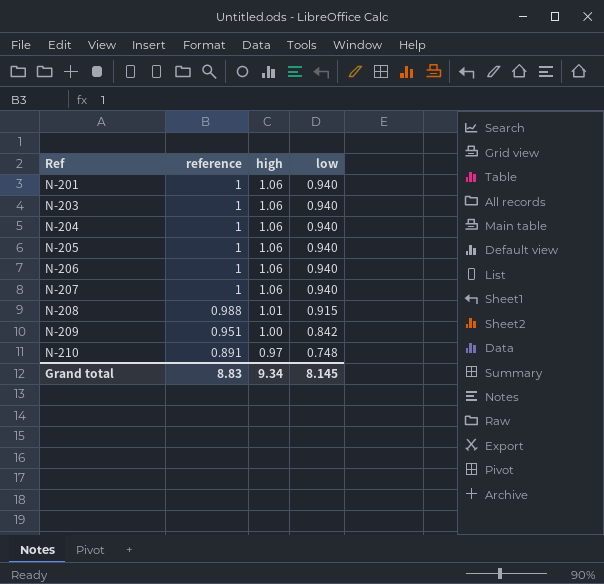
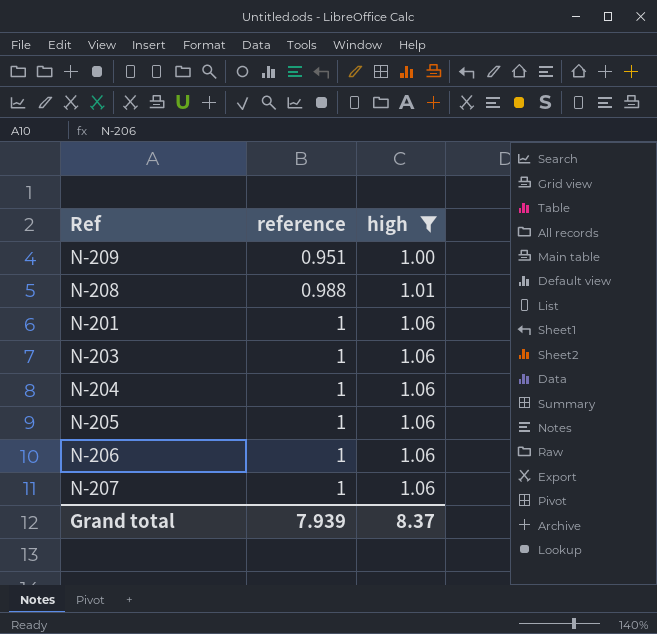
filter: none -> high != 0.97
row order: Ref ascending -> reference ascending
column low | position: 4 -> none
Grand total | reference: 8.83 -> 7.939
Grand total | high: 9.34 -> 8.37

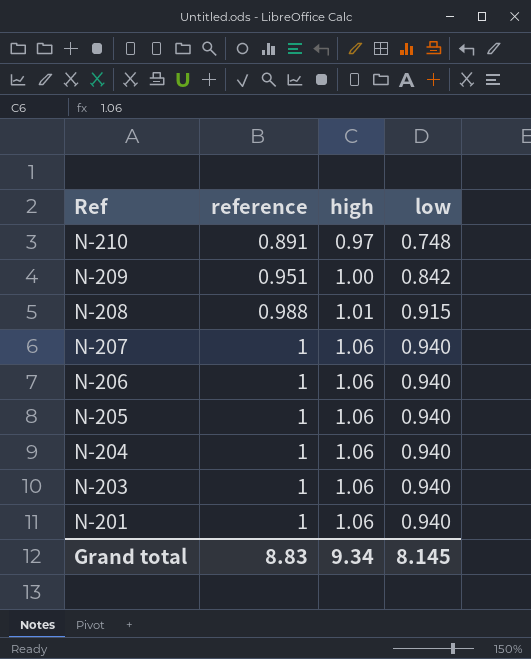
filter: high != 0.97 -> none
row order: reference ascending -> Ref descending
column low | position: none -> 4
Grand total | reference: 7.939 -> 8.83
Grand total | high: 8.37 -> 9.34

